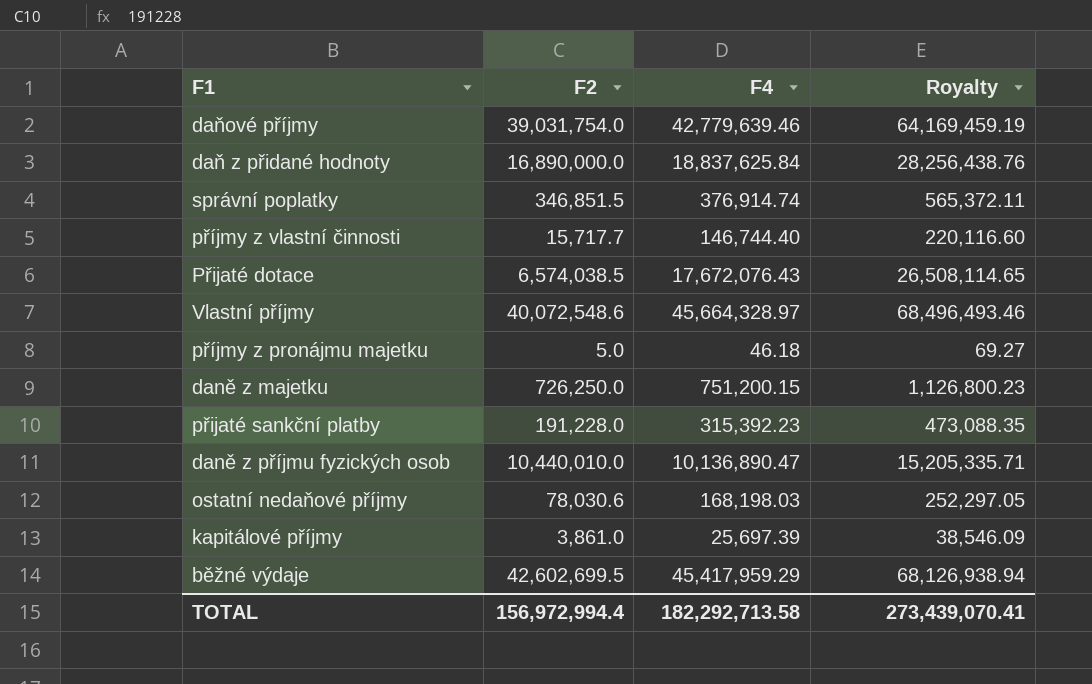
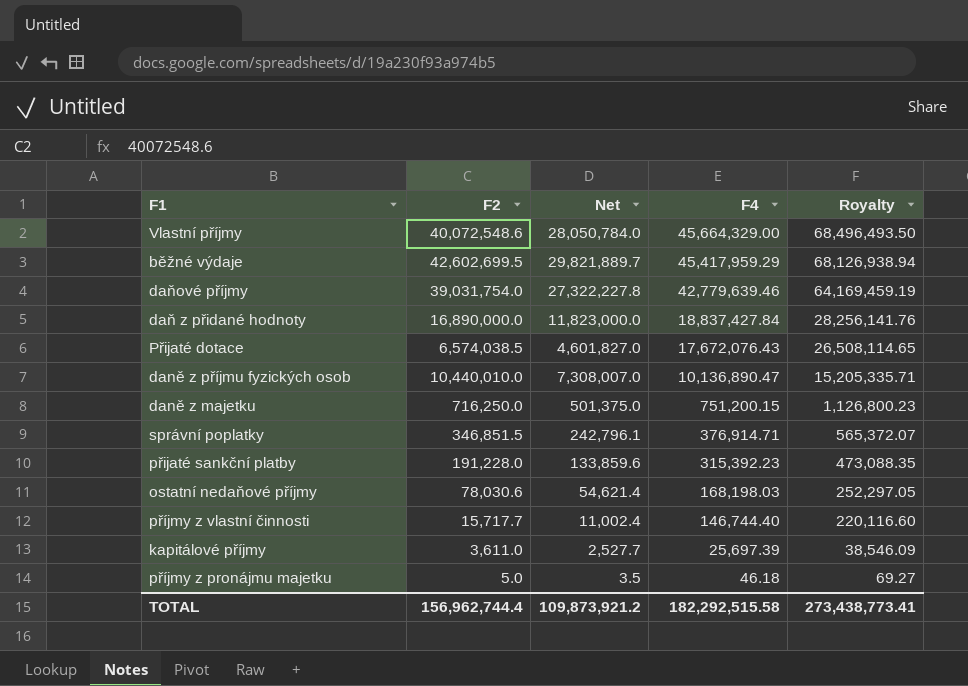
row order: none -> F4 descending
column Net | formula: none -> [F2] * 0.7
Vlastní příjmy | F4: 45,664,328.97 -> 45,664,329.00
Vlastní příjmy | Royalty: 68,496,493.46 -> 68,496,493.50
daň z přidané hodnoty | F4: 18,837,625.84 -> 18,837,427.84
daň z přidané hodnoty | Royalty: 28,256,438.76 -> 28,256,141.76
daně z majetku | F2: 726,250.0 -> 716,250.0
správní poplatky | F4: 376,914.74 -> 376,914.71
správní poplatky | Royalty: 565,372.11 -> 565,372.07
kapitálové příjmy | F2: 3,861.0 -> 3,611.0
TOTAL | F2: 156,972,994.4 -> 156,962,744.4
TOTAL | F4: 182,292,713.58 -> 182,292,515.58
TOTAL | Royalty: 273,439,070.41 -> 273,438,773.41

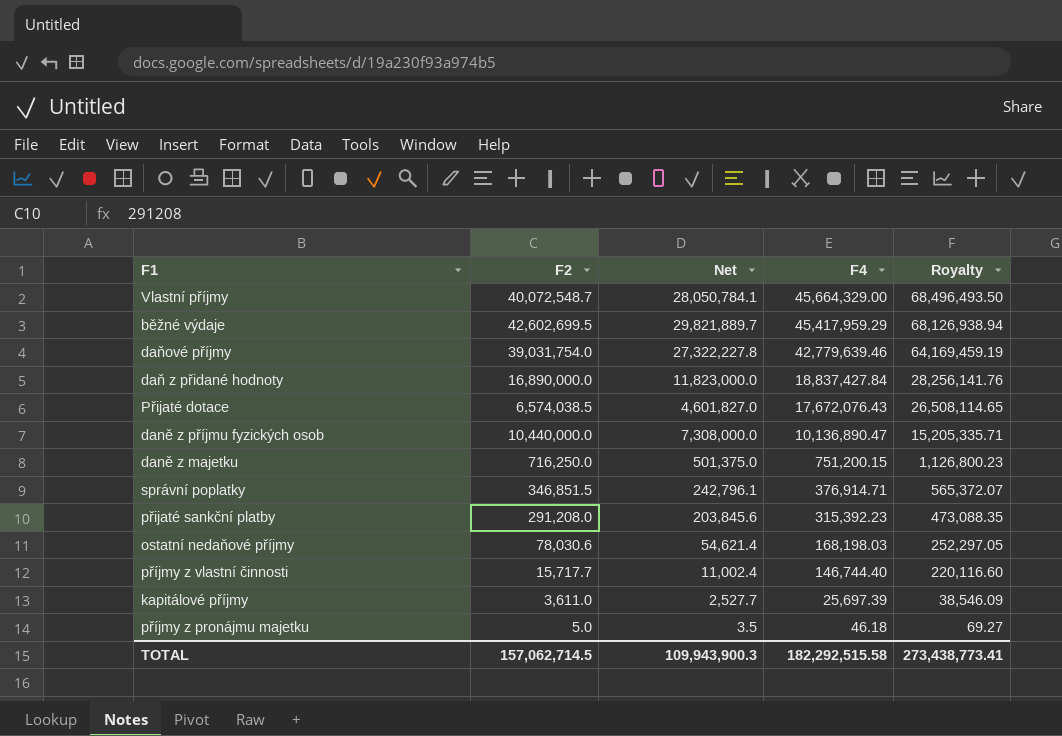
Vlastní příjmy | F2: 40,072,548.6 -> 40,072,548.7
Vlastní příjmy | Net: 28,050,784.0 -> 28,050,784.1
daně z příjmu fyzických osob | F2: 10,440,010.0 -> 10,440,000.0
daně z příjmu fyzických osob | Net: 7,308,007.0 -> 7,308,000.0
přijaté sankční platby | F2: 191,228.0 -> 291,208.0
přijaté sankční platby | Net: 133,859.6 -> 203,845.6
TOTAL | F2: 156,962,744.4 -> 157,062,714.5
TOTAL | Net: 109,873,921.2 -> 109,943,900.3

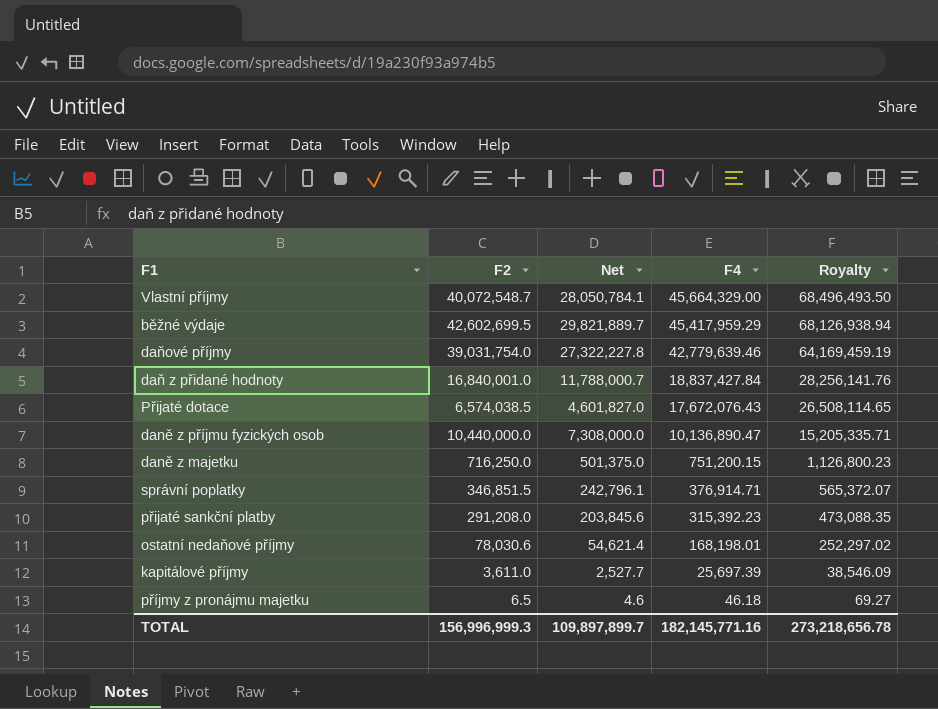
row příjmy z vlastní činnosti: 15,717.7 | 11,002.4 | 146,744.40 | 220,116.60 -> none
daň z přidané hodnoty | F2: 16,890,000.0 -> 16,840,001.0
daň z přidané hodnoty | Net: 11,823,000.0 -> 11,788,000.7
ostatní nedaňové příjmy | F4: 168,198.03 -> 168,198.01
ostatní nedaňové příjmy | Royalty: 252,297.05 -> 252,297.02
příjmy z pronájmu majetku | F2: 5.0 -> 6.5
příjmy z pronájmu majetku | Net: 3.5 -> 4.6
TOTAL | F2: 157,062,714.5 -> 156,996,999.3
TOTAL | Net: 109,943,900.3 -> 109,897,899.7
TOTAL | F4: 182,292,515.58 -> 182,145,771.16
TOTAL | Royalty: 273,438,773.41 -> 273,218,656.78

